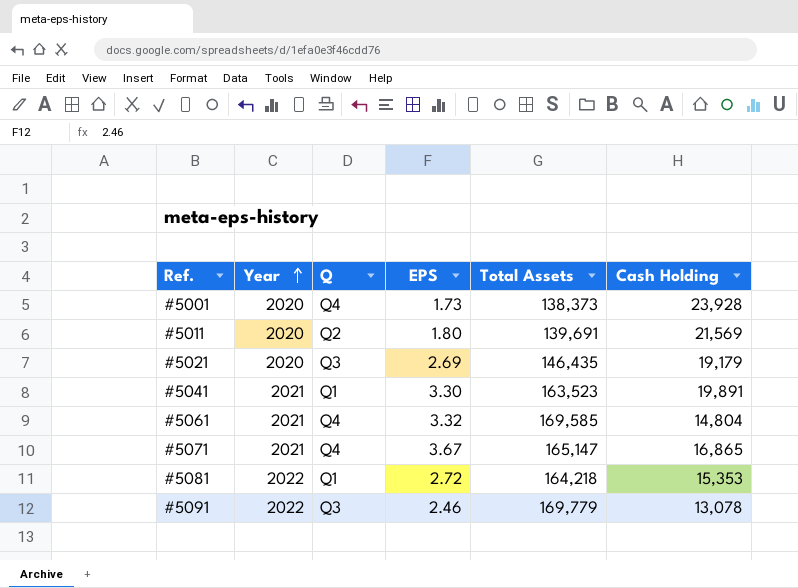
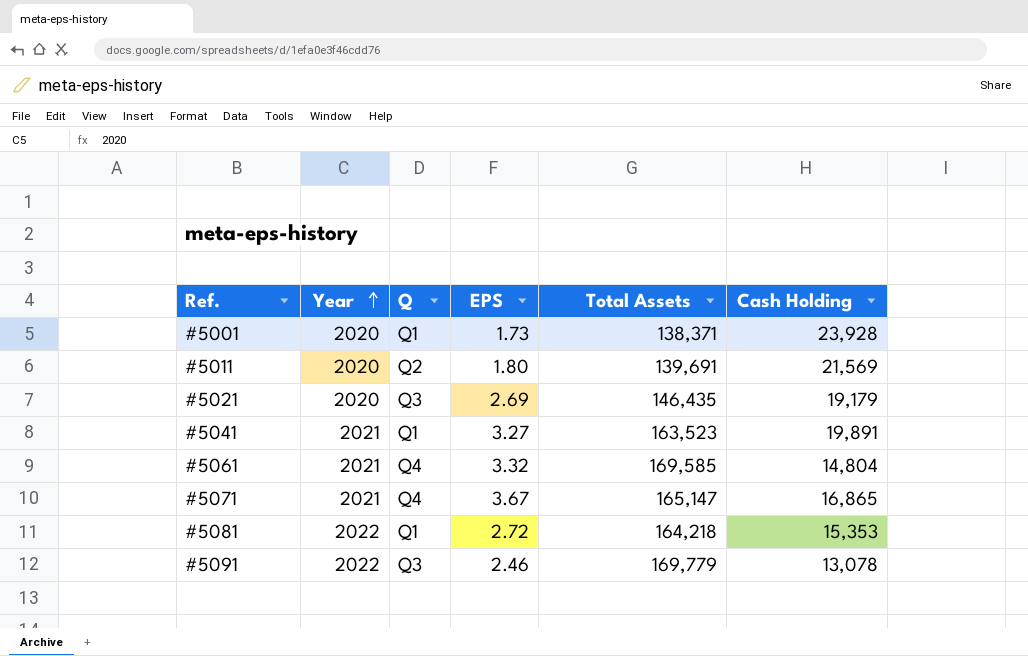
#5001 | Q: Q4 -> Q1
#5001 | Total Assets: 138,373 -> 138,371
#5041 | EPS: 3.30 -> 3.27

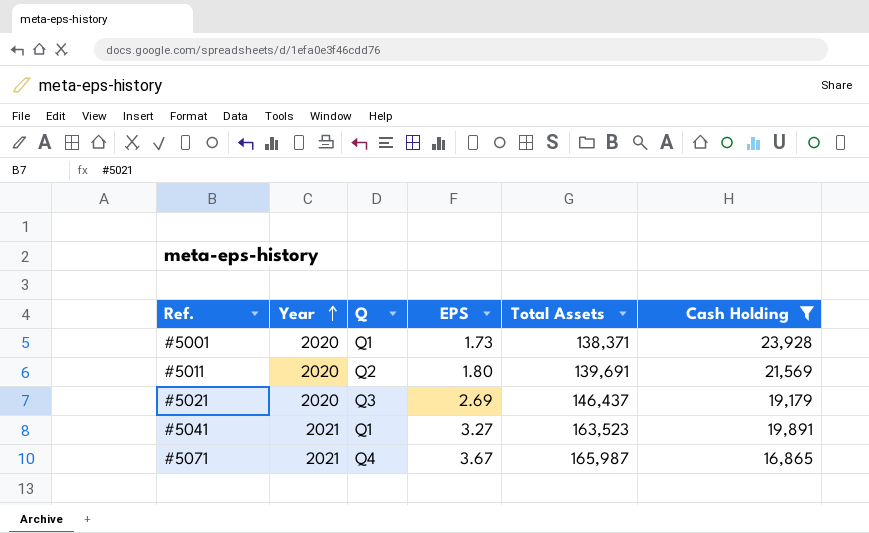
filter: none -> Cash Holding >= 16,865
#5021 | Total Assets: 146,435 -> 146,437
#5071 | Total Assets: 165,147 -> 165,987

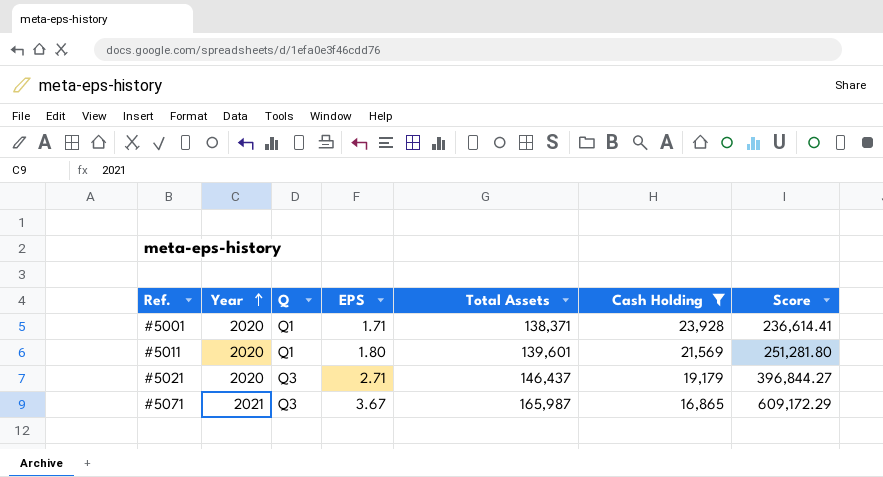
column Score | formula: none -> [EPS] * [Total Assets]
row #5041: 2021 | Q1 | 3.27 | 163,523 | 19,891 -> none
#5001 | EPS: 1.73 -> 1.71
#5011 | Q: Q2 -> Q1
#5011 | Total Assets: 139,691 -> 139,601
#5021 | EPS: 2.69 -> 2.71
#5071 | Q: Q4 -> Q3

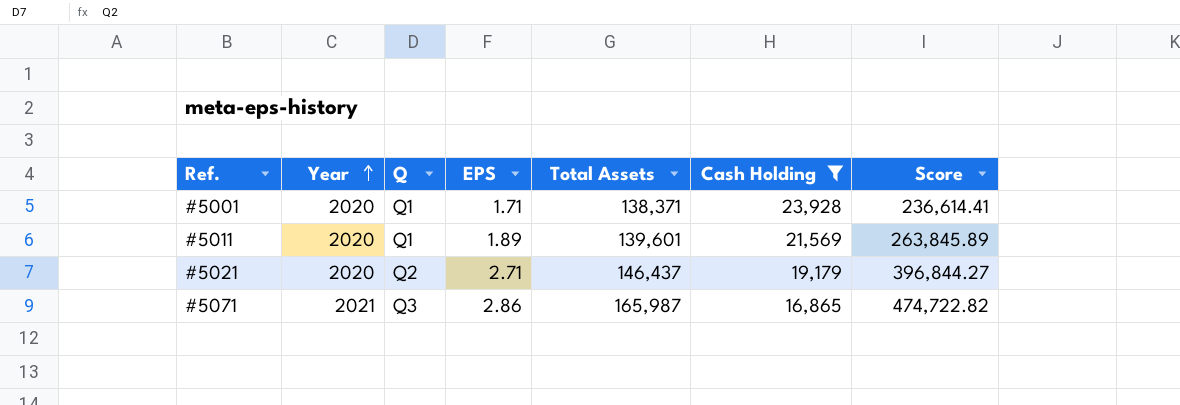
#5011 | EPS: 1.80 -> 1.89
#5011 | Score: 251,281.80 -> 263,845.89
#5021 | Q: Q3 -> Q2
#5071 | EPS: 3.67 -> 2.86
#5071 | Score: 609,172.29 -> 474,722.82

